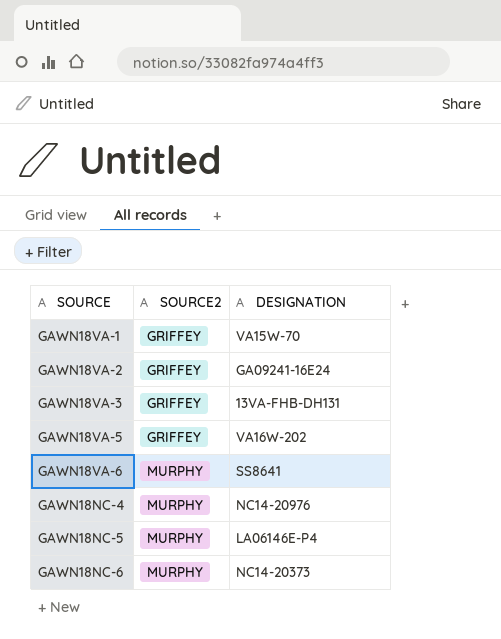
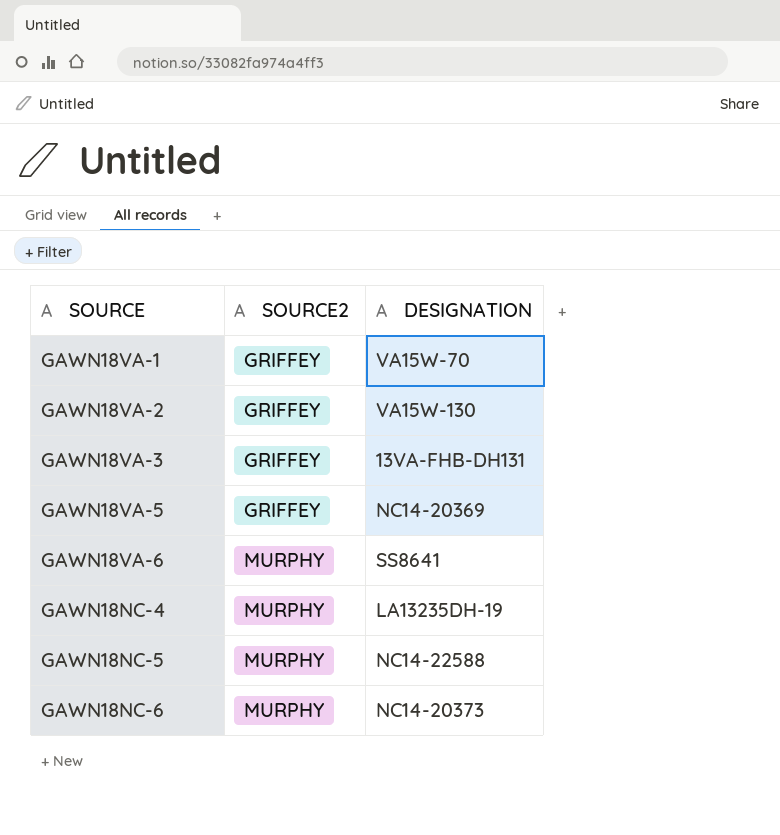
GAWN18VA-2 | DESIGNATION: GA09241-16E24 -> VA15W-130
GAWN18VA-5 | DESIGNATION: VA16W-202 -> NC14-20369
GAWN18NC-4 | DESIGNATION: NC14-20976 -> LA13235DH-19
GAWN18NC-5 | DESIGNATION: LA06146E-P4 -> NC14-22588

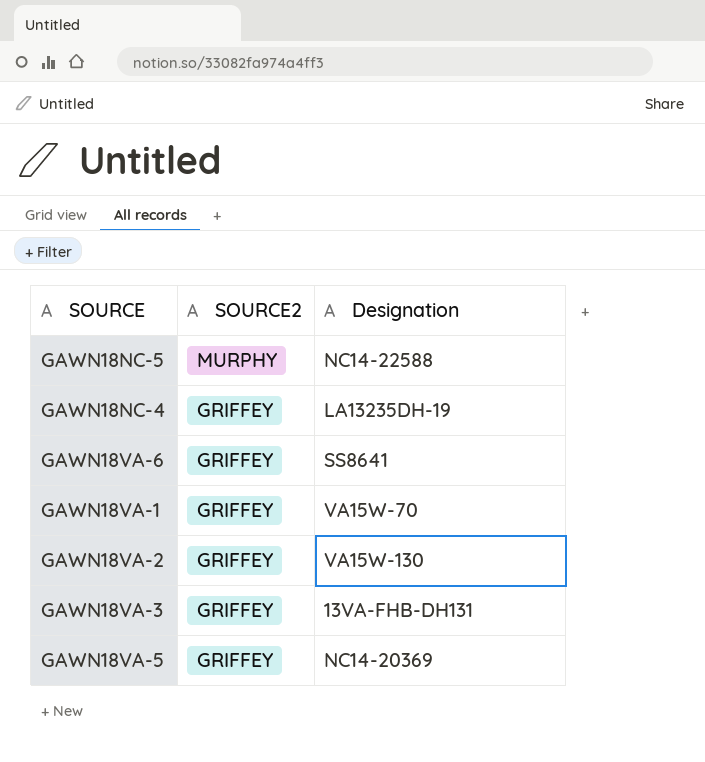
row order: SOURCE2 ascending -> SOURCE2 descending
column name: DESIGNATION -> Designation
row GAWN18NC-6: MURPHY | NC14-20373 -> none
GAWN18NC-4 | SOURCE2: MURPHY -> GRIFFEY
GAWN18VA-6 | SOURCE2: MURPHY -> GRIFFEY

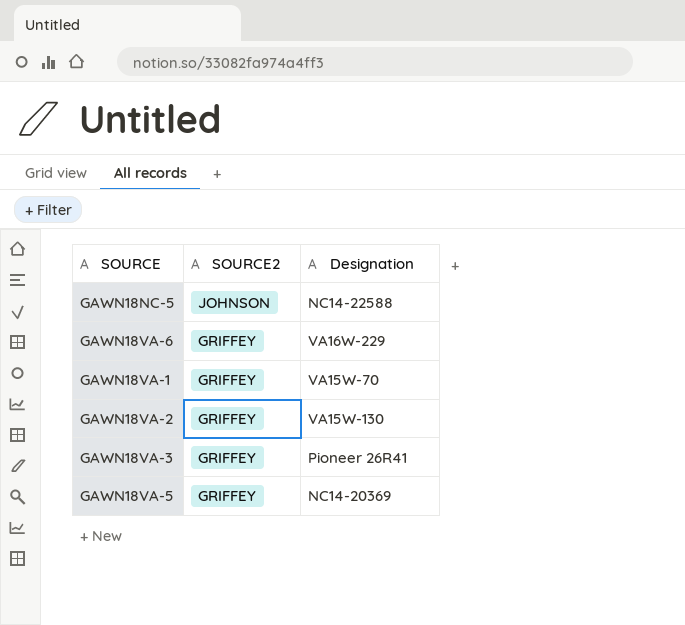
row GAWN18NC-4: GRIFFEY | LA13235DH-19 -> none
GAWN18NC-5 | SOURCE2: MURPHY -> JOHNSON
GAWN18VA-6 | Designation: SS8641 -> VA16W-229
GAWN18VA-3 | Designation: 13VA-FHB-DH131 -> Pioneer 26R41

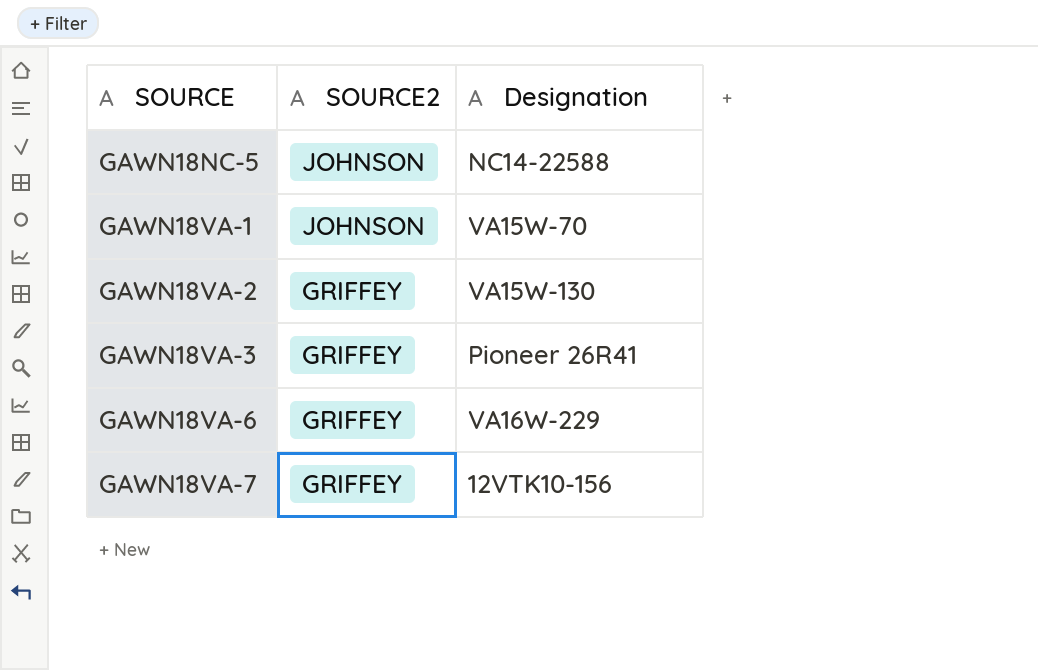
row order: SOURCE2 descending -> SOURCE ascending
row GAWN18VA-5: GRIFFEY | NC14-20369 -> none
GAWN18VA-1 | SOURCE2: GRIFFEY -> JOHNSON
row GAWN18VA-7: none -> GRIFFEY | 12VTK10-156

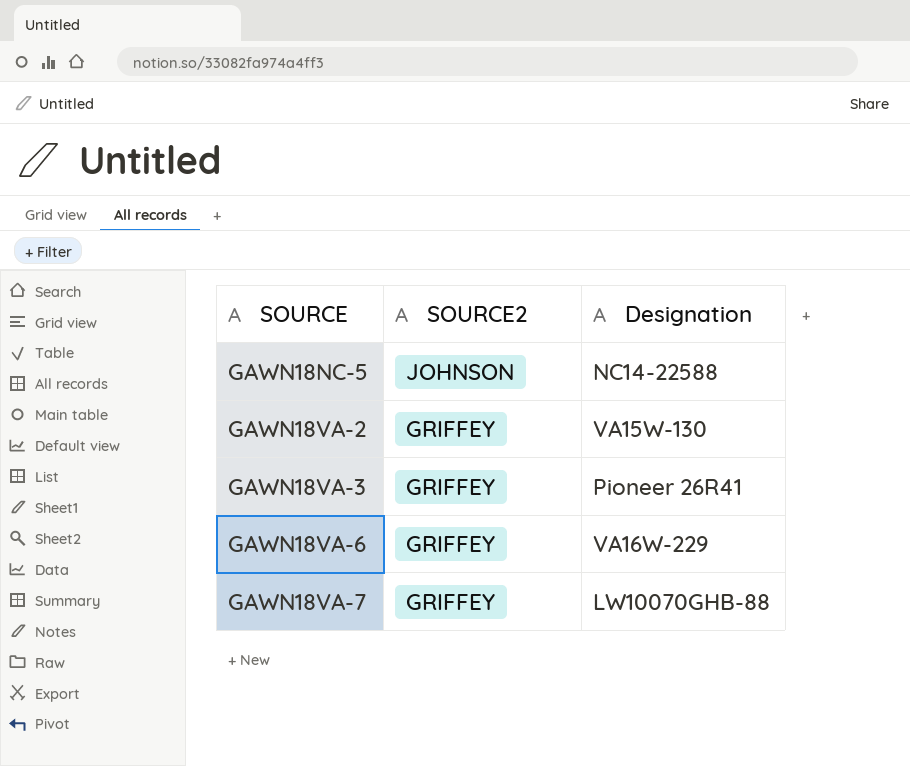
row GAWN18VA-1: JOHNSON | VA15W-70 -> none
GAWN18VA-7 | Designation: 12VTK10-156 -> LW10070GHB-88

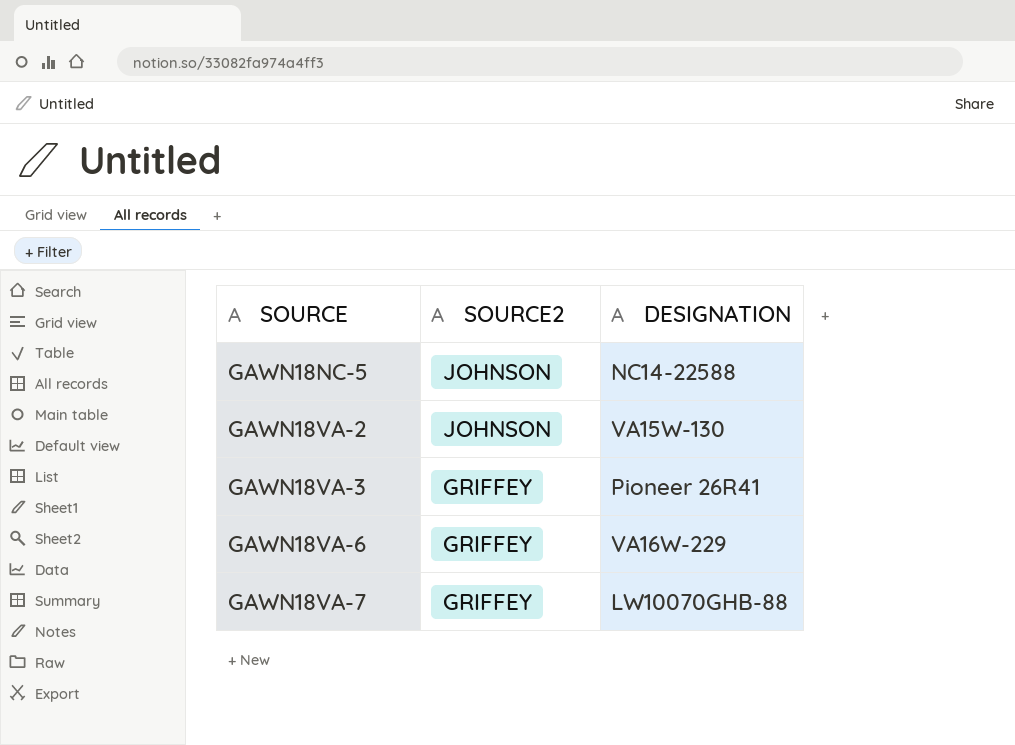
column name: Designation -> DESIGNATION
GAWN18VA-2 | SOURCE2: GRIFFEY -> JOHNSON

